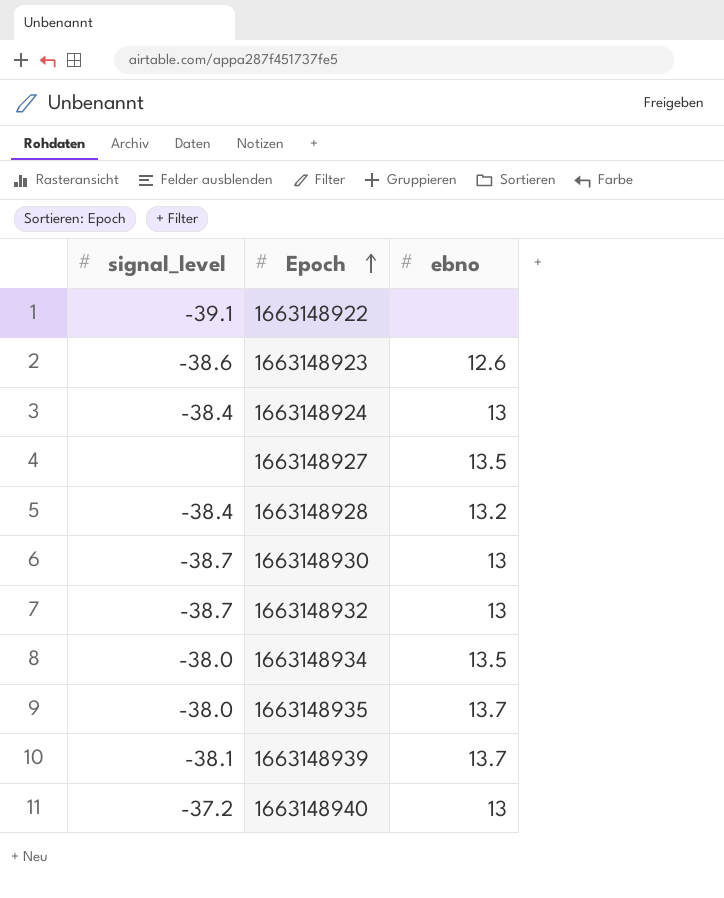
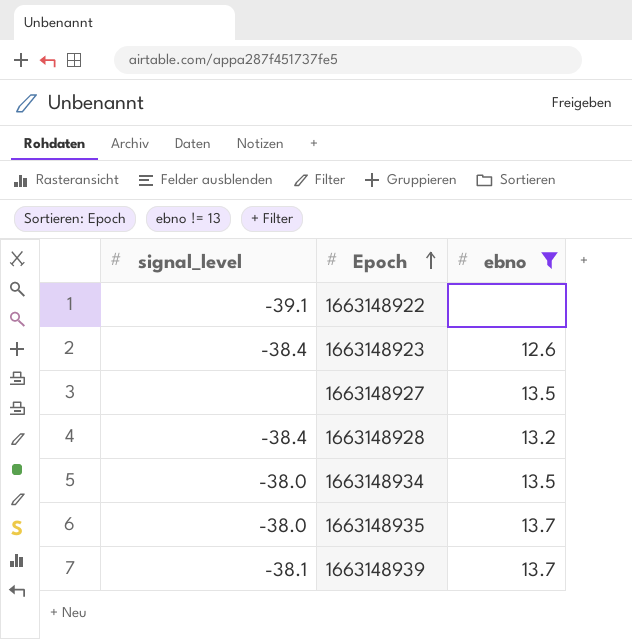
filter: none -> ebno != 13
1663148923 | signal_level: -38.6 -> -38.4

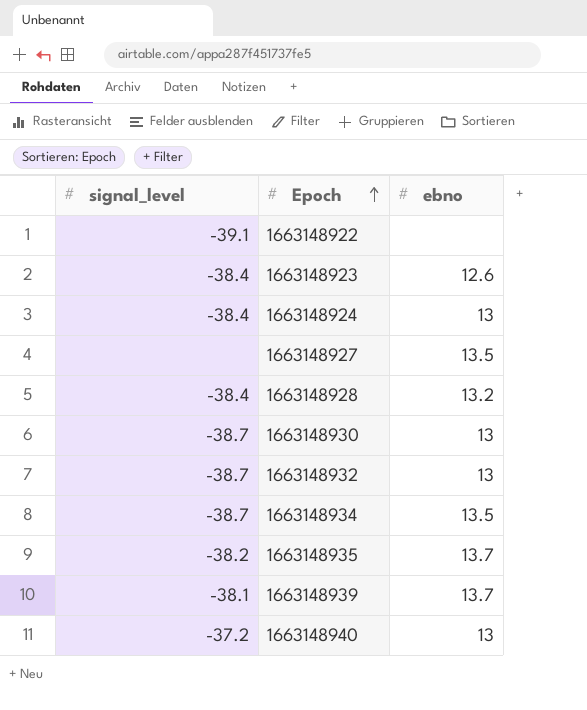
filter: ebno != 13 -> none
1663148934 | signal_level: -38.0 -> -38.7
1663148935 | signal_level: -38.0 -> -38.2

